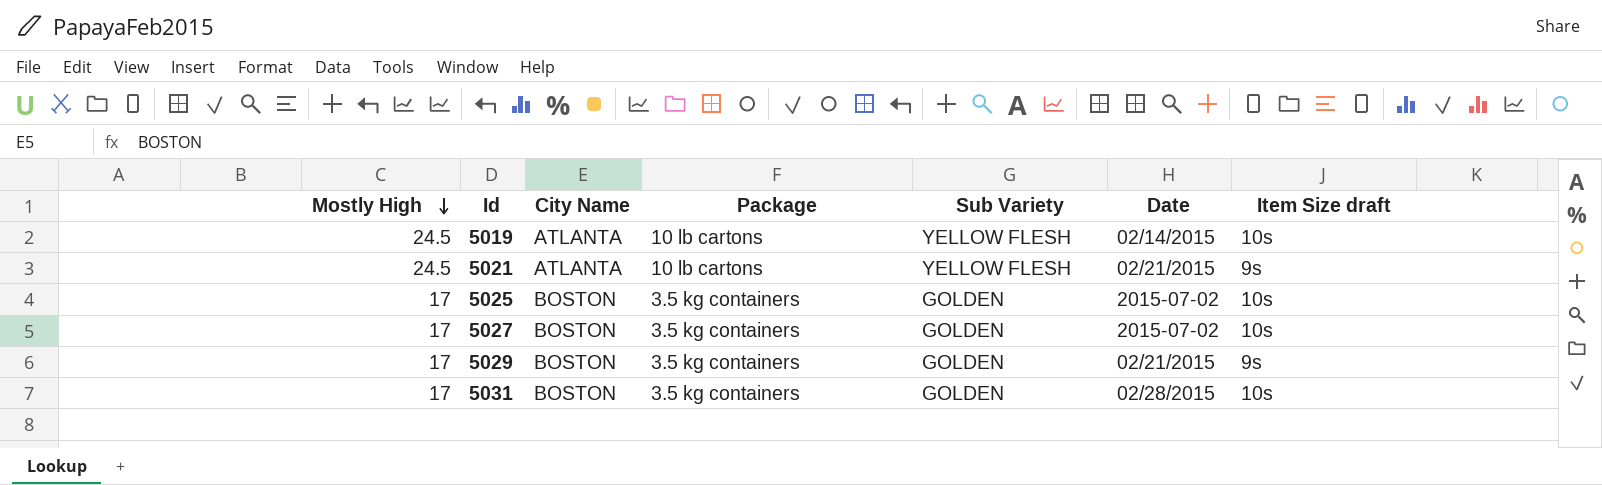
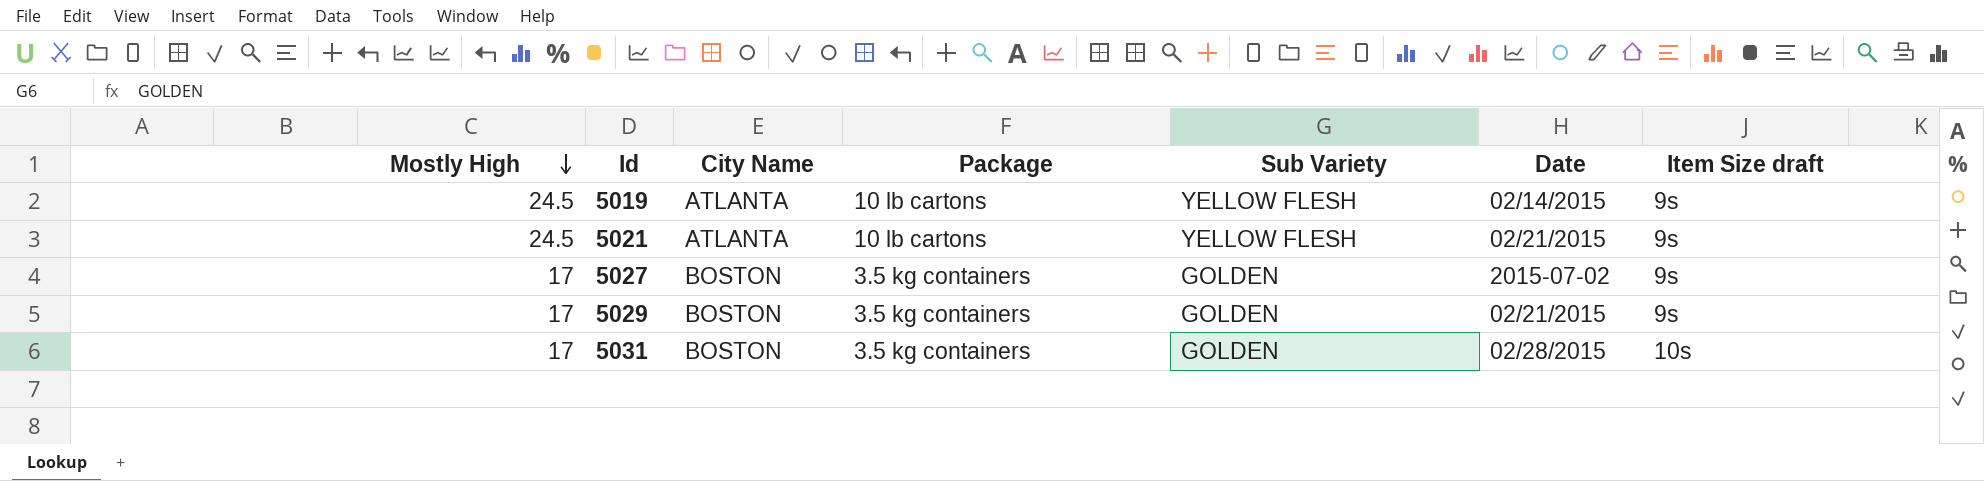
row 5025: 17 | BOSTON | 3.5 kg containers | GOLDEN | 2015-07-02 | 10s -> none
5019 | Item Size draft: 10s -> 9s
5027 | Item Size draft: 10s -> 9s

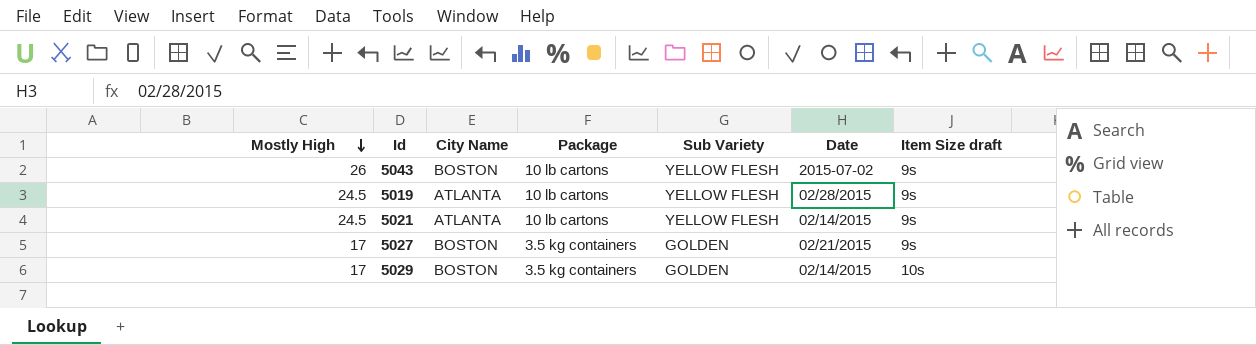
row 5031: 17 | BOSTON | 3.5 kg containers | GOLDEN | 02/28/2015 | 10s -> none
row 5043: none -> 26 | BOSTON | 10 lb cartons | YELLOW FLESH | 2015-07-02 | 9s
5019 | Date: 02/14/2015 -> 02/28/2015
5021 | Date: 02/21/2015 -> 02/14/2015
5027 | Date: 2015-07-02 -> 02/21/2015
5029 | Date: 02/21/2015 -> 02/14/2015
5029 | Item Size draft: 9s -> 10s

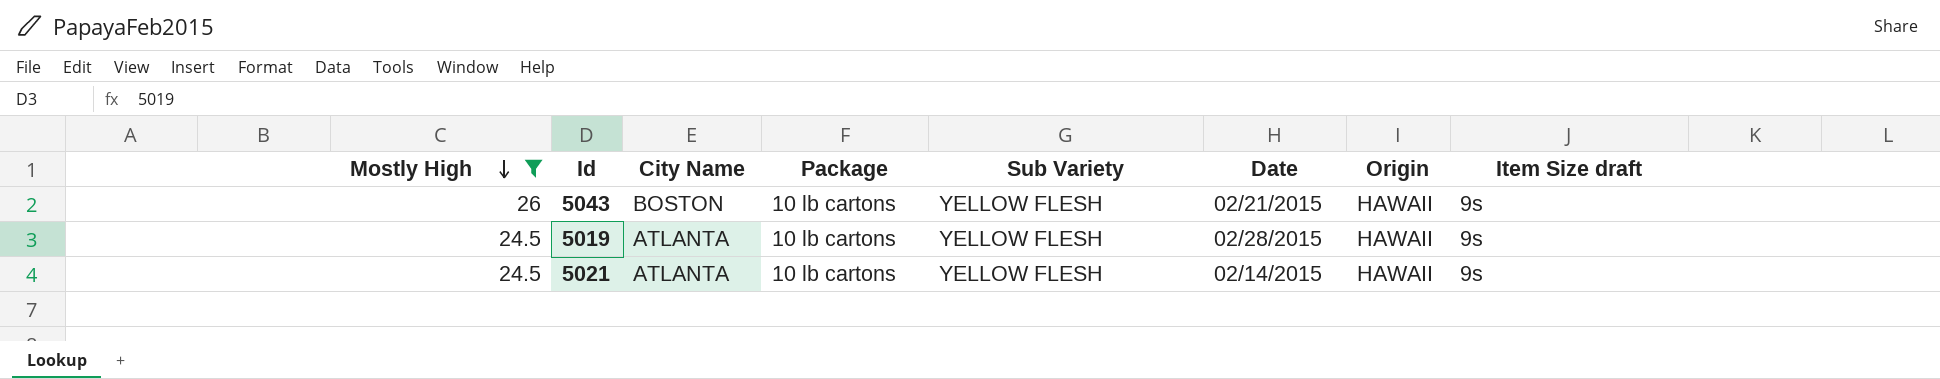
filter: none -> Mostly High != 17
column Origin | position: none -> 7
5043 | Date: 2015-07-02 -> 02/21/2015

